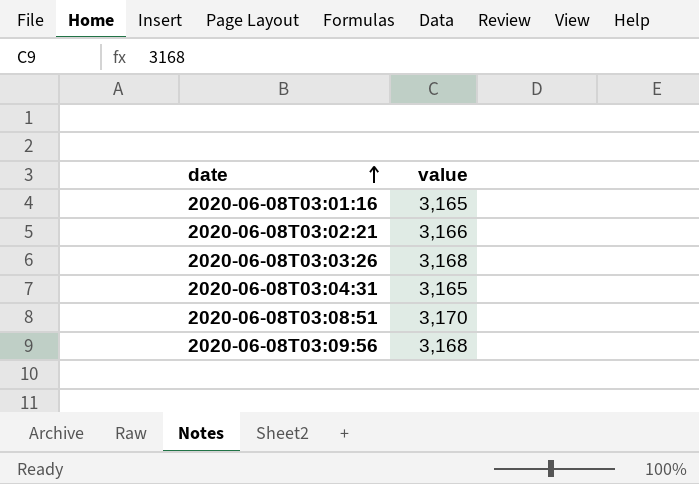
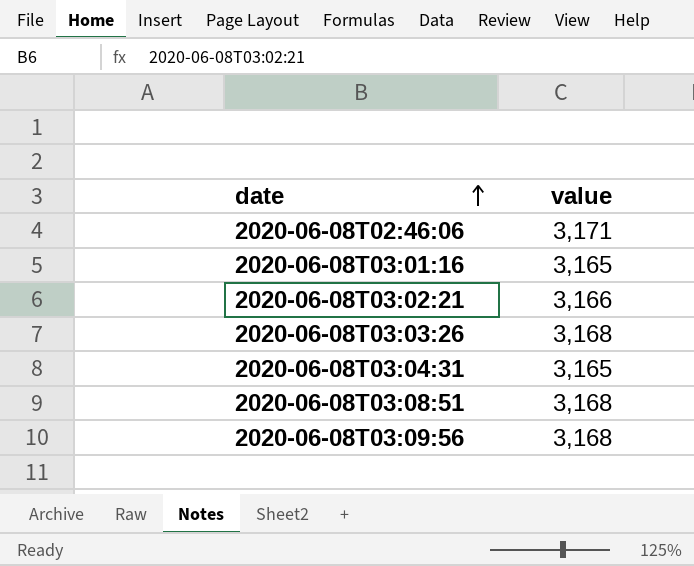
row 2020-06-08T02:46:06: none -> 3,171
2020-06-08T03:08:51 | value: 3,170 -> 3,168

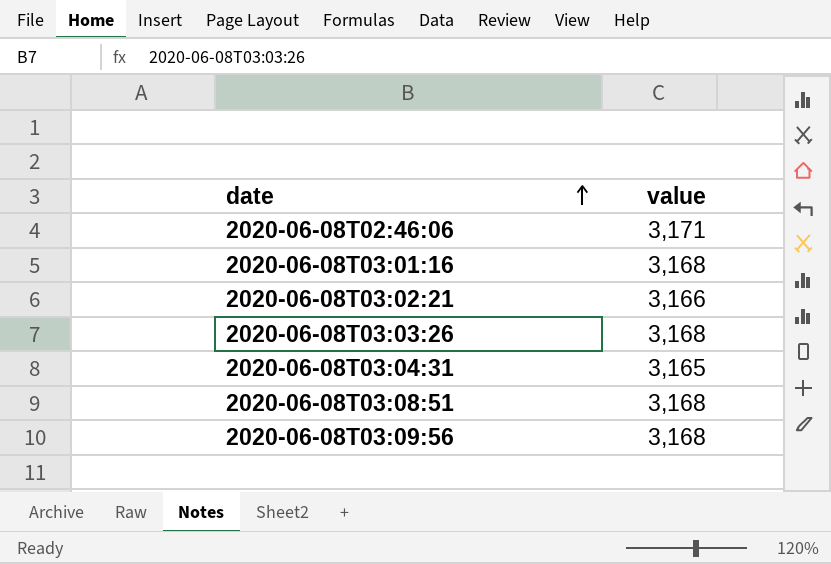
2020-06-08T03:01:16 | value: 3,165 -> 3,168

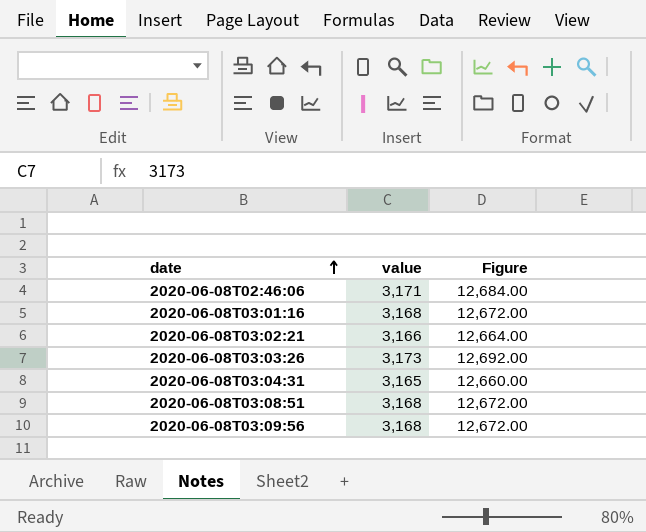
column Figure | formula: none -> [value] * 4
2020-06-08T03:03:26 | value: 3,168 -> 3,173

